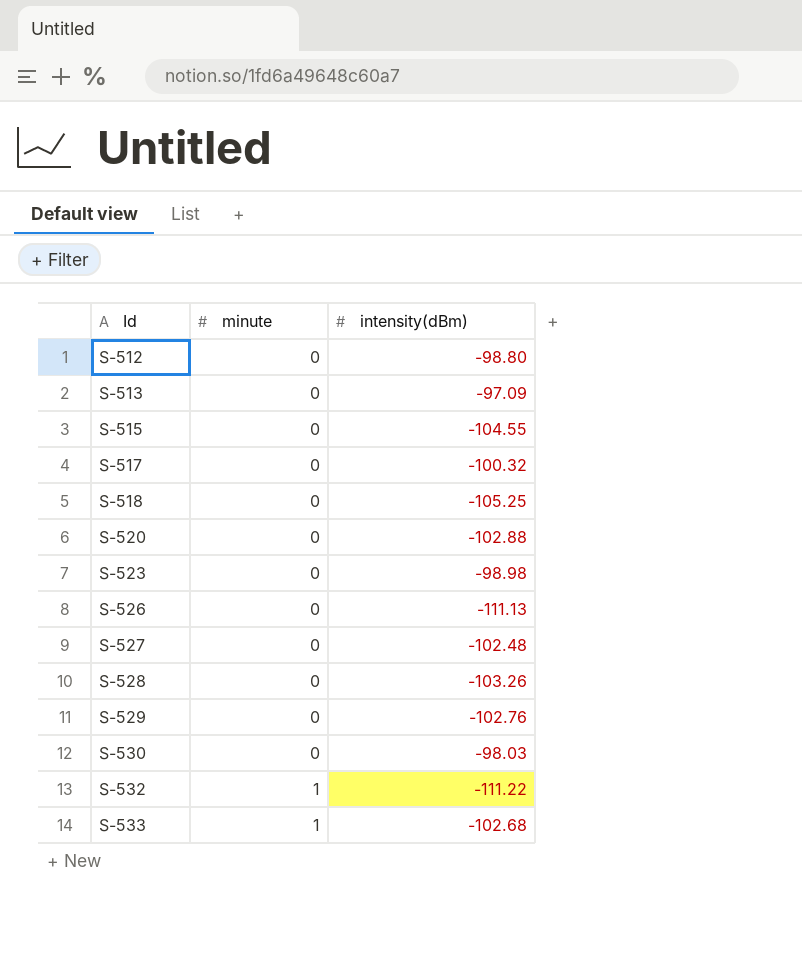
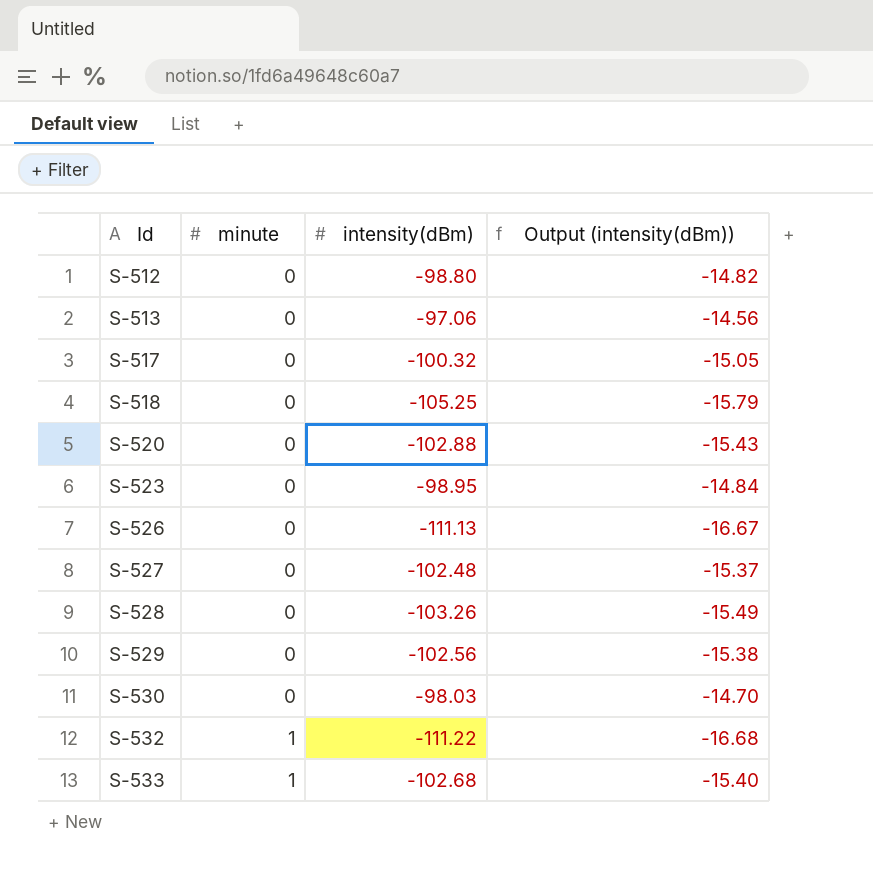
column Output (intensity(dBm)) | formula: none -> [intensity(dBm)] * 0.15
row S-515: 0 | -104.55 -> none
S-513 | intensity(dBm): -97.09 -> -97.06
S-523 | intensity(dBm): -98.98 -> -98.95
S-529 | intensity(dBm): -102.76 -> -102.56

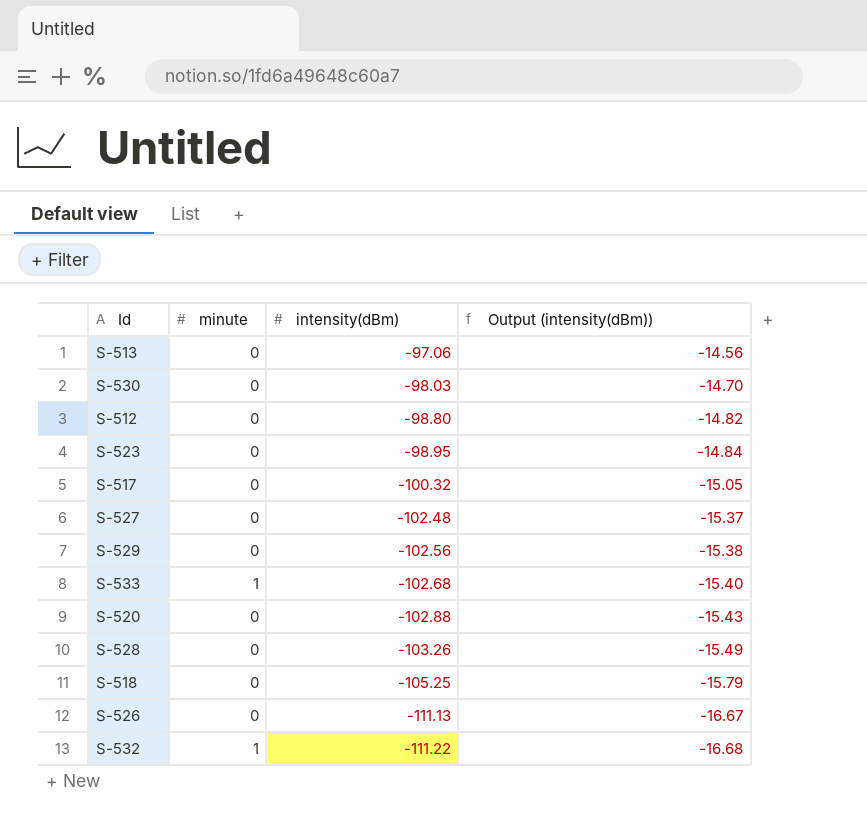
row order: Id ascending -> intensity(dBm) descending

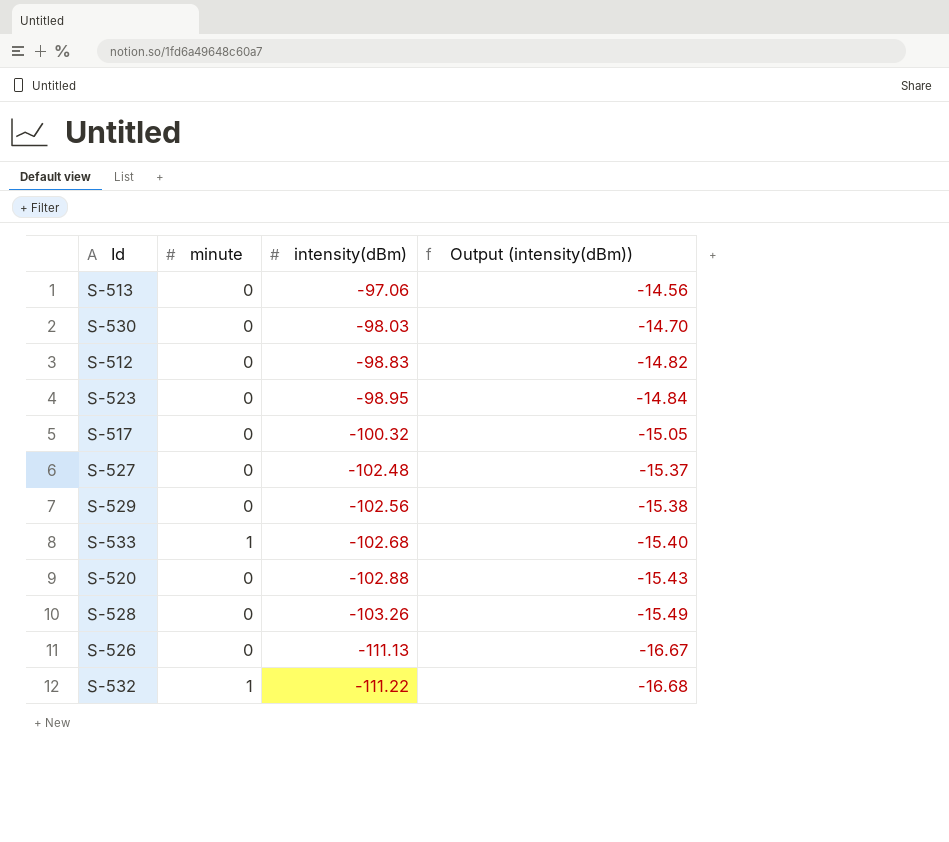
row S-518: 0 | -105.25 | -15.79 -> none
S-512 | intensity(dBm): -98.80 -> -98.83

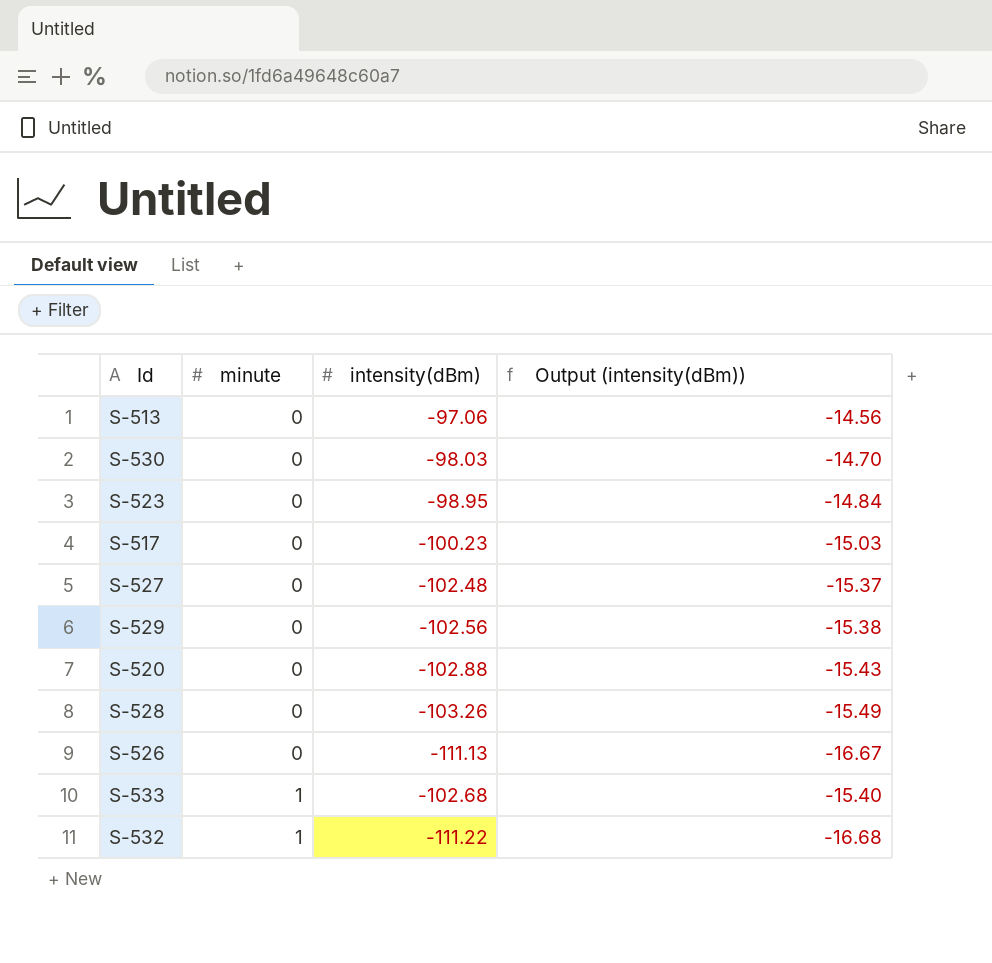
row order: intensity(dBm) descending -> minute ascending
row S-512: 0 | -98.83 | -14.82 -> none
S-517 | intensity(dBm): -100.32 -> -100.23
S-517 | Output (intensity(dBm)): -15.05 -> -15.03

